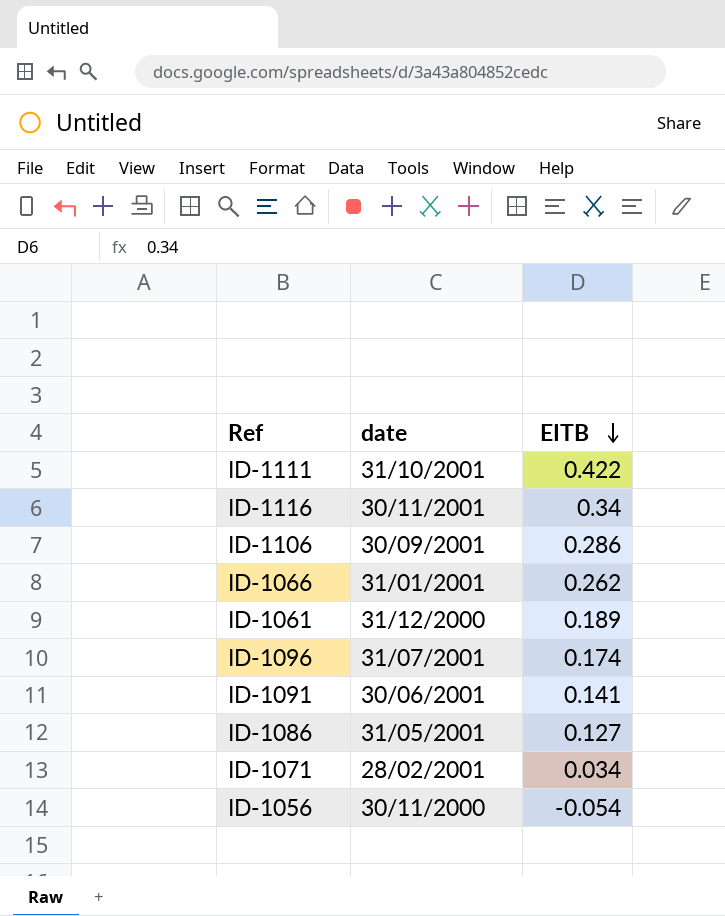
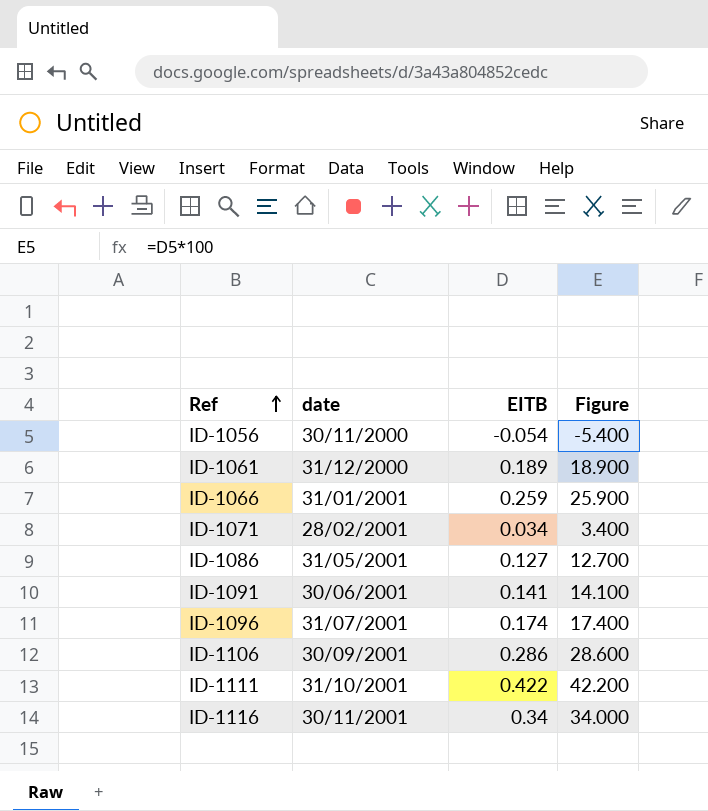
row order: EITB descending -> Ref ascending
column Figure | formula: none -> [EITB] * 100
ID-1066 | EITB: 0.262 -> 0.259

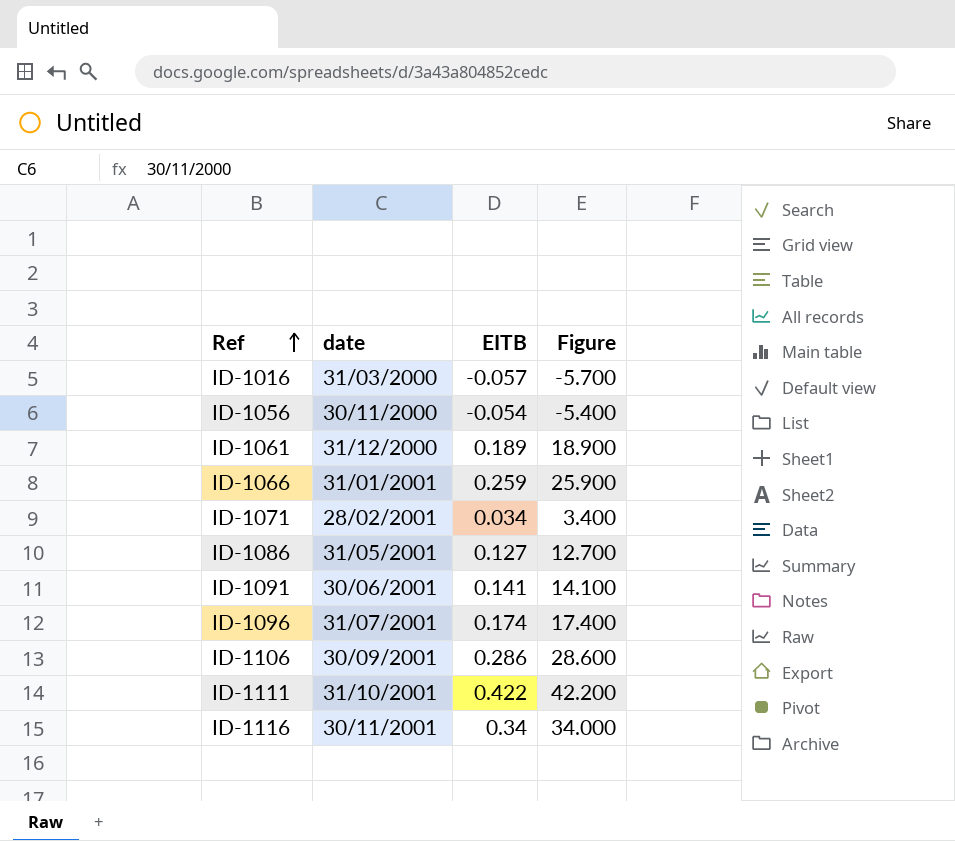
row ID-1016: none -> 31/03/2000 | -0.057 | -5.700

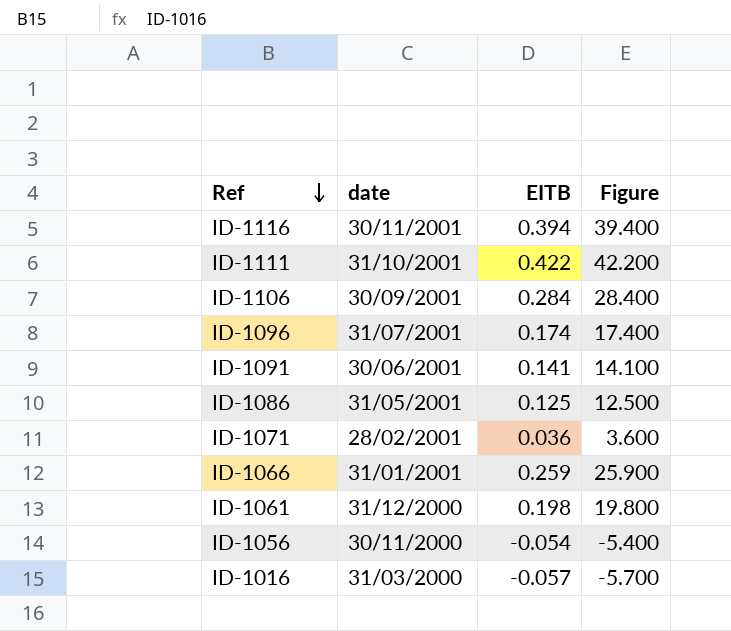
row order: Ref ascending -> Ref descending
ID-1116 | EITB: 0.34 -> 0.394
ID-1116 | Figure: 34.000 -> 39.400
ID-1106 | EITB: 0.286 -> 0.284
ID-1106 | Figure: 28.600 -> 28.400
ID-1086 | EITB: 0.127 -> 0.125
ID-1086 | Figure: 12.700 -> 12.500
ID-1071 | EITB: 0.034 -> 0.036
ID-1071 | Figure: 3.400 -> 3.600
ID-1061 | EITB: 0.189 -> 0.198
ID-1061 | Figure: 18.900 -> 19.800

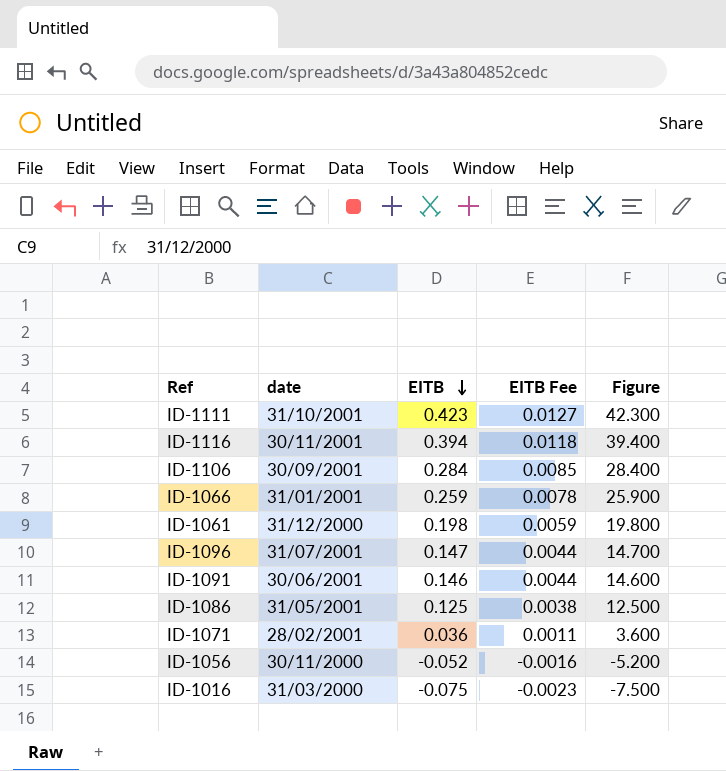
row order: Ref descending -> EITB descending
column EITB Fee | formula: none -> [EITB] * 0.03
ID-1111 | EITB: 0.422 -> 0.423
ID-1111 | Figure: 42.200 -> 42.300
ID-1096 | EITB: 0.174 -> 0.147
ID-1096 | Figure: 17.400 -> 14.700
ID-1091 | EITB: 0.141 -> 0.146
ID-1091 | Figure: 14.100 -> 14.600
ID-1056 | EITB: -0.054 -> -0.052
ID-1056 | Figure: -5.400 -> -5.200
ID-1016 | EITB: -0.057 -> -0.075
ID-1016 | Figure: -5.700 -> -7.500

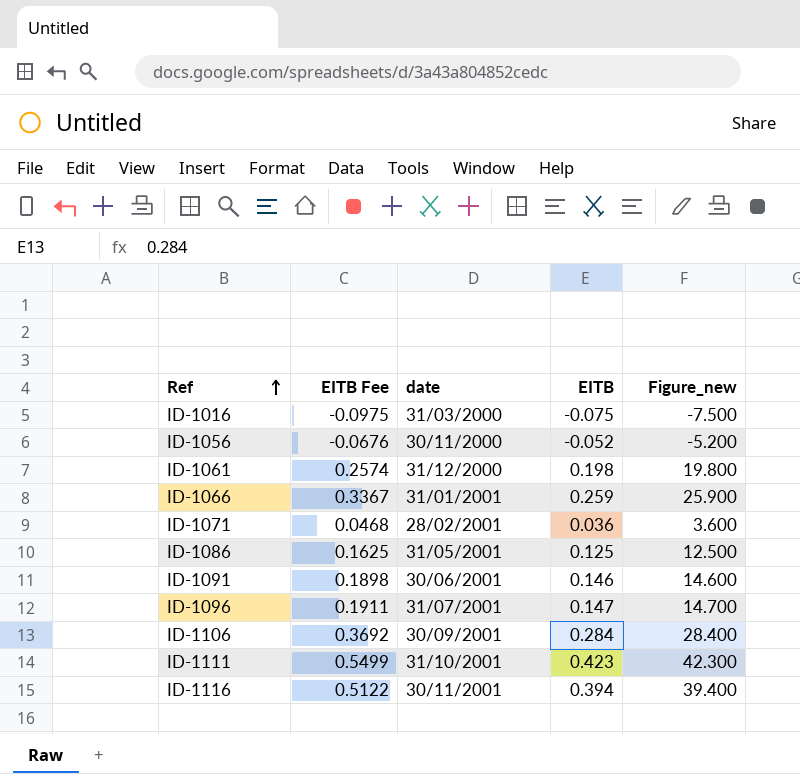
row order: EITB descending -> Ref ascending
column EITB Fee | formula: [EITB] * 0.03 -> [EITB] * 1.3
column EITB Fee | position: 4 -> 2
column name: Figure -> Figure_new

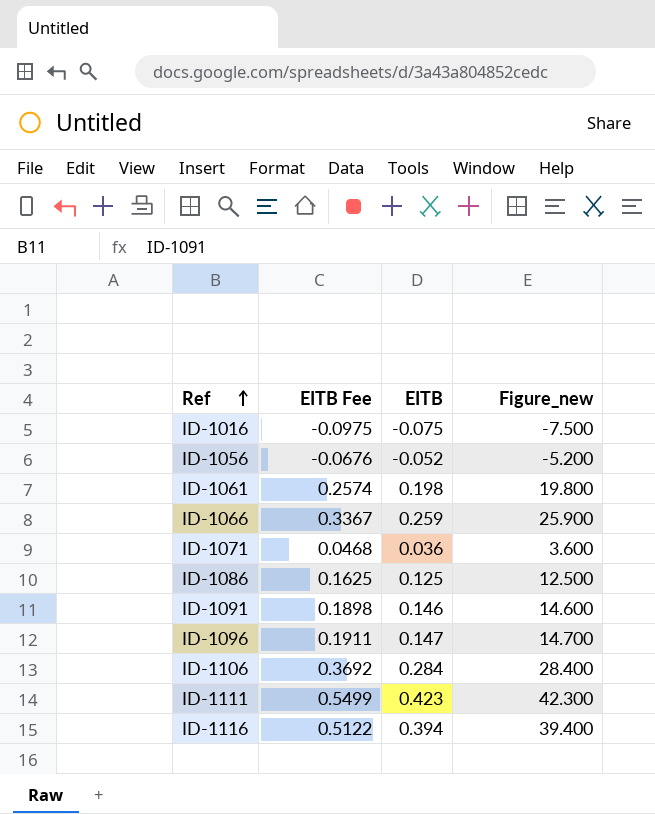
column date | position: 3 -> none

